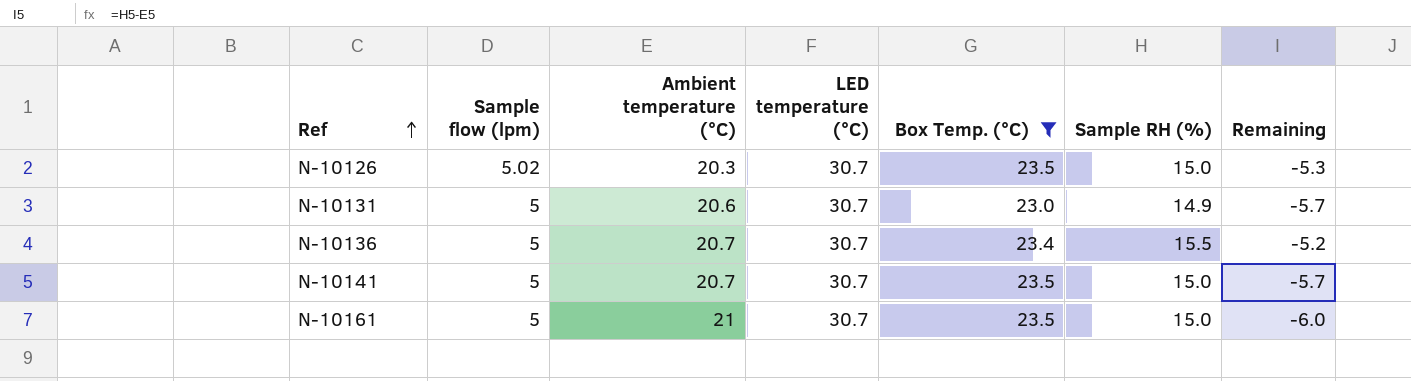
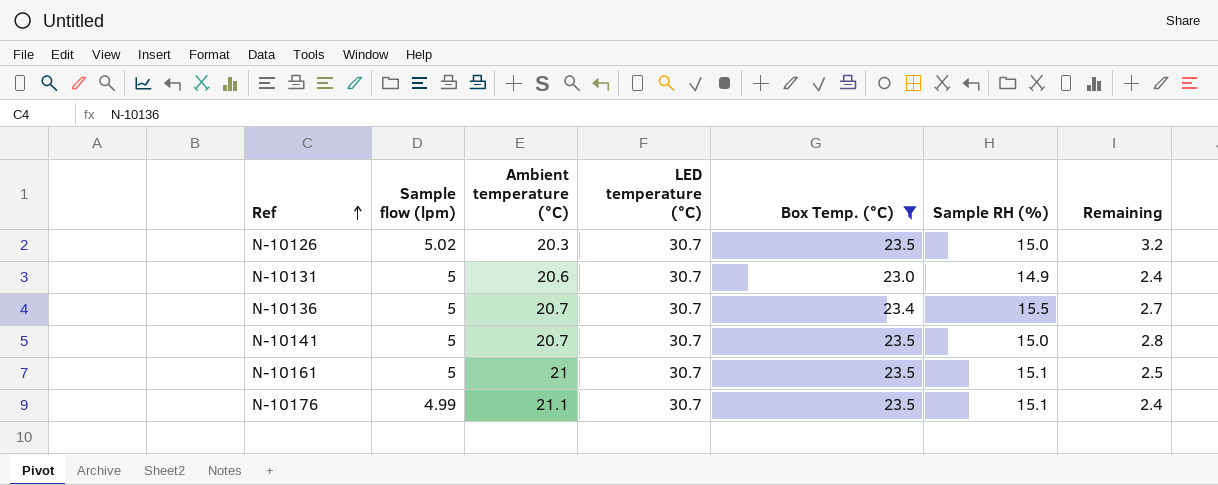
column Remaining | formula: [Sample RH (%)] - [Ambient temperature (°C)] -> [Box Temp. (°C)] - [Ambient temperature (°C)]
N-10161 | Sample RH (%): 15.0 -> 15.1
row N-10176: none -> 4.99 | 21.1 | 30.7 | 23.5 | 15.1 | 2.4

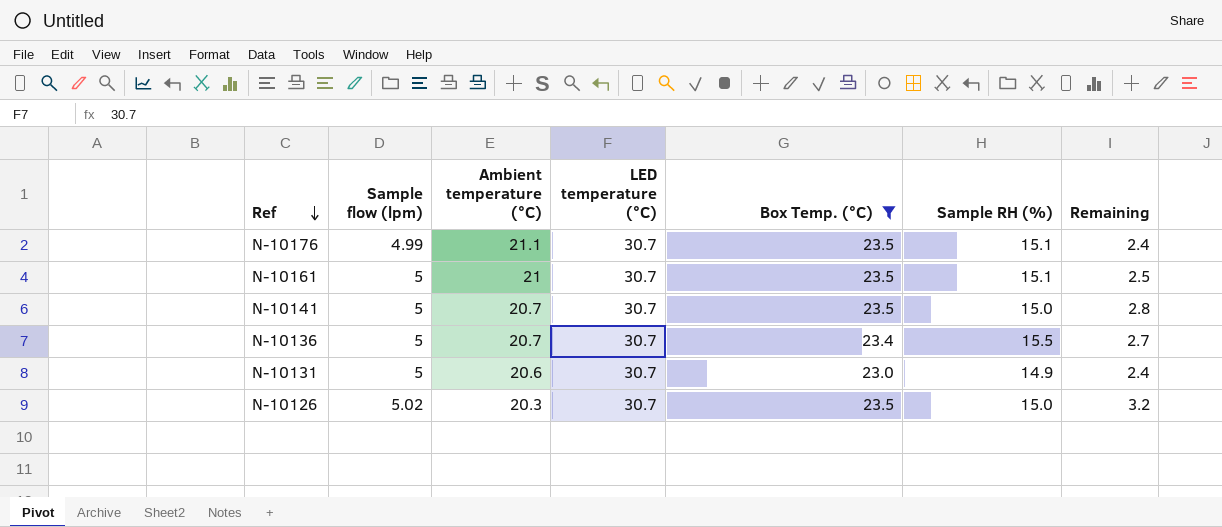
row order: Ref ascending -> Ref descending

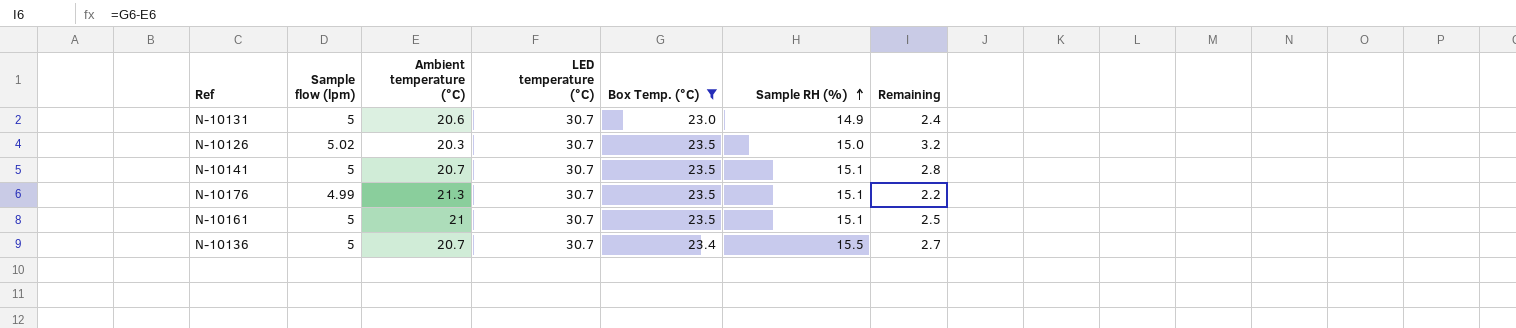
row order: Ref descending -> Sample RH (%) ascending
N-10141 | Sample RH (%): 15.0 -> 15.1
N-10176 | Ambient temperature (°C): 21.1 -> 21.3
N-10176 | Remaining: 2.4 -> 2.2

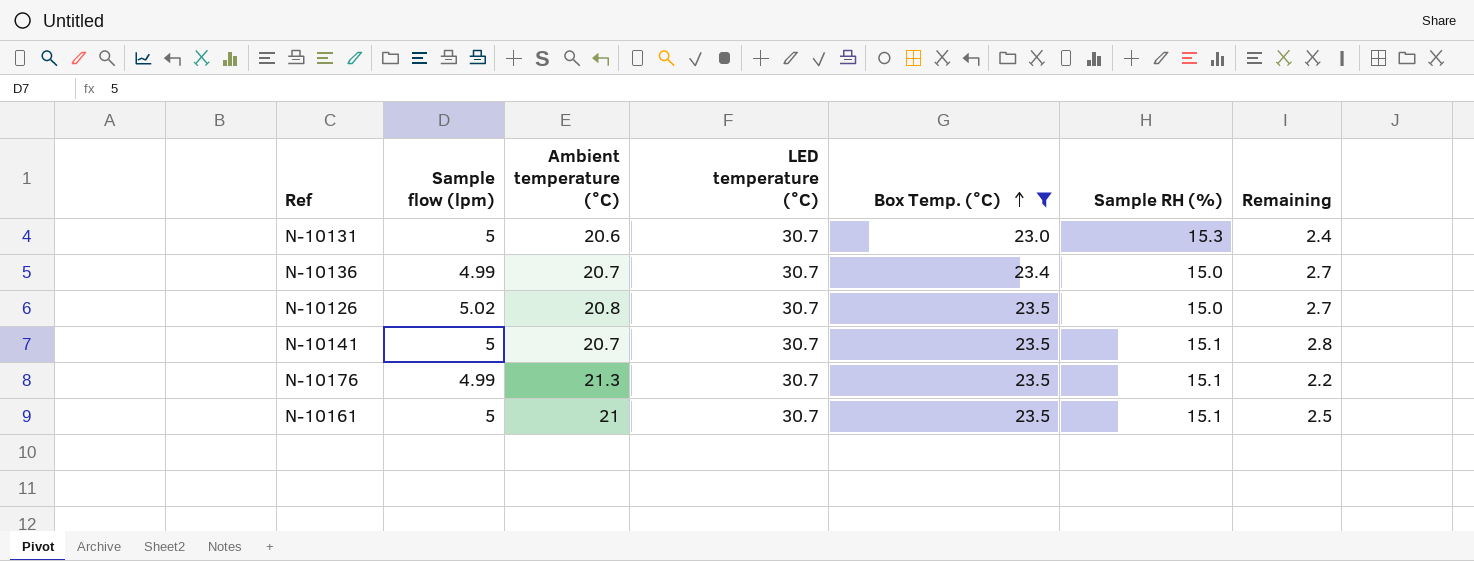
row order: Sample RH (%) ascending -> Box Temp. (°C) ascending
N-10131 | Sample RH (%): 14.9 -> 15.3
N-10136 | Sample flow (lpm): 5 -> 4.99
N-10136 | Sample RH (%): 15.5 -> 15.0
N-10126 | Ambient temperature (°C): 20.3 -> 20.8
N-10126 | Remaining: 3.2 -> 2.7

